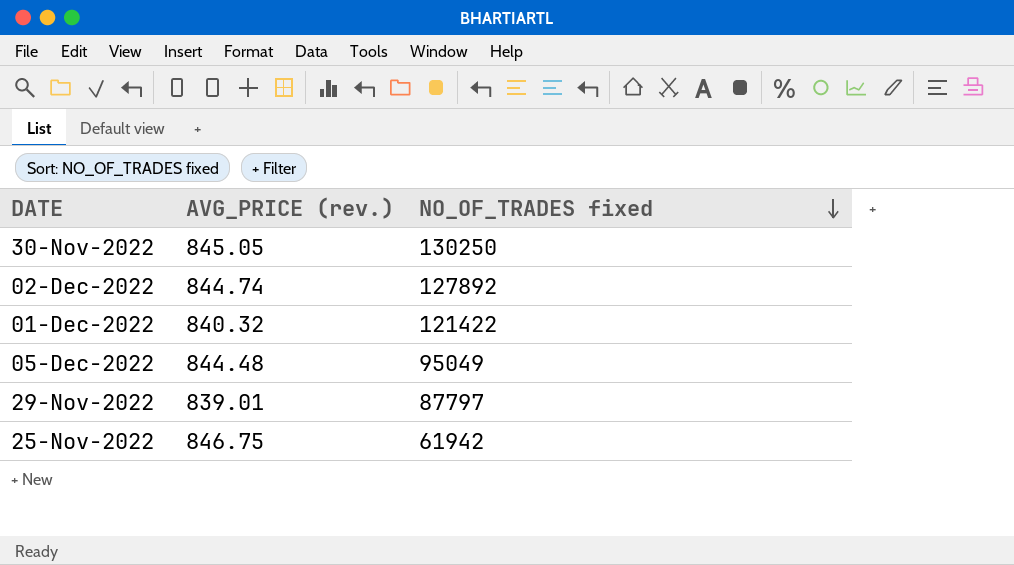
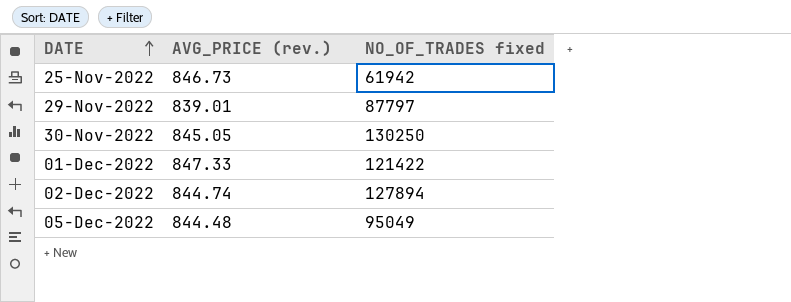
row order: NO_OF_TRADES fixed descending -> DATE ascending
25-Nov-2022 | AVG_PRICE (rev.): 846.75 -> 846.73
01-Dec-2022 | AVG_PRICE (rev.): 840.32 -> 847.33
02-Dec-2022 | NO_OF_TRADES fixed: 127892 -> 127894

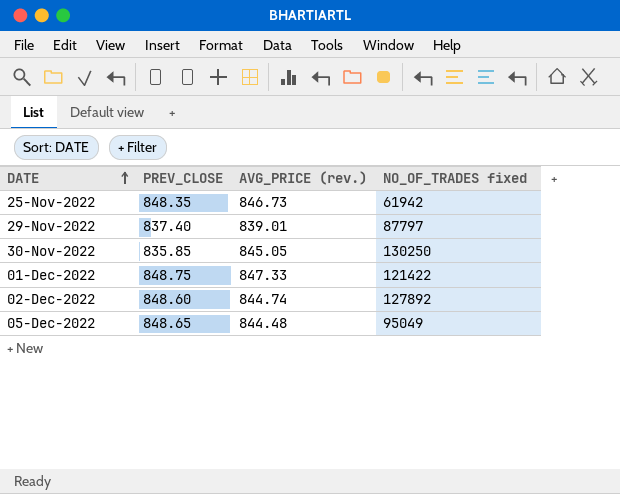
column PREV_CLOSE | position: none -> 2
02-Dec-2022 | NO_OF_TRADES fixed: 127894 -> 127892

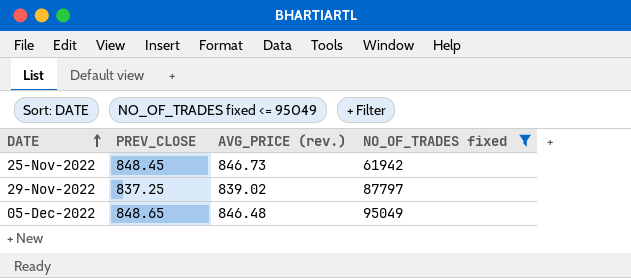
filter: none -> NO_OF_TRADES fixed <= 95049
25-Nov-2022 | PREV_CLOSE: 848.35 -> 848.45
29-Nov-2022 | PREV_CLOSE: 837.40 -> 837.25
29-Nov-2022 | AVG_PRICE (rev.): 839.01 -> 839.02
05-Dec-2022 | AVG_PRICE (rev.): 844.48 -> 846.48

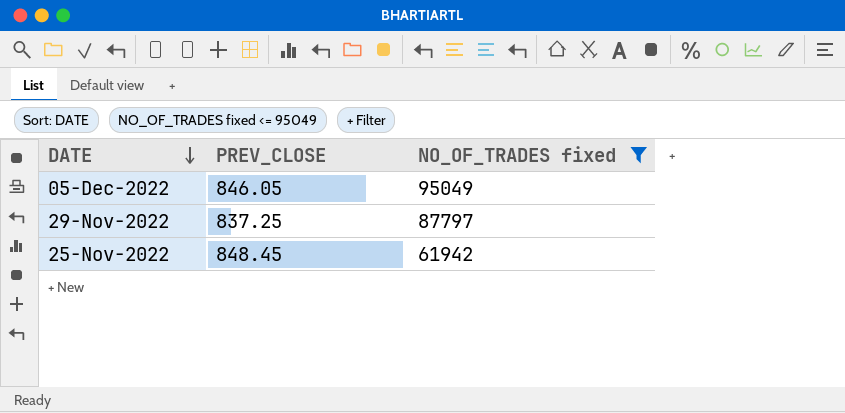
row order: DATE ascending -> DATE descending
column AVG_PRICE (rev.) | position: 3 -> none
05-Dec-2022 | PREV_CLOSE: 848.65 -> 846.05

